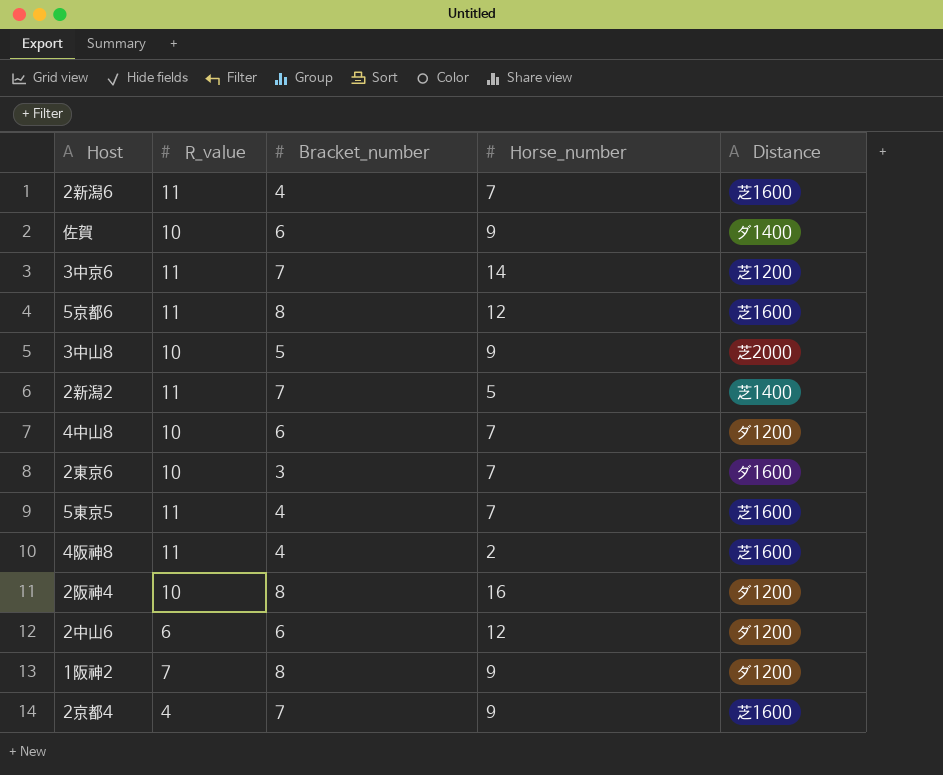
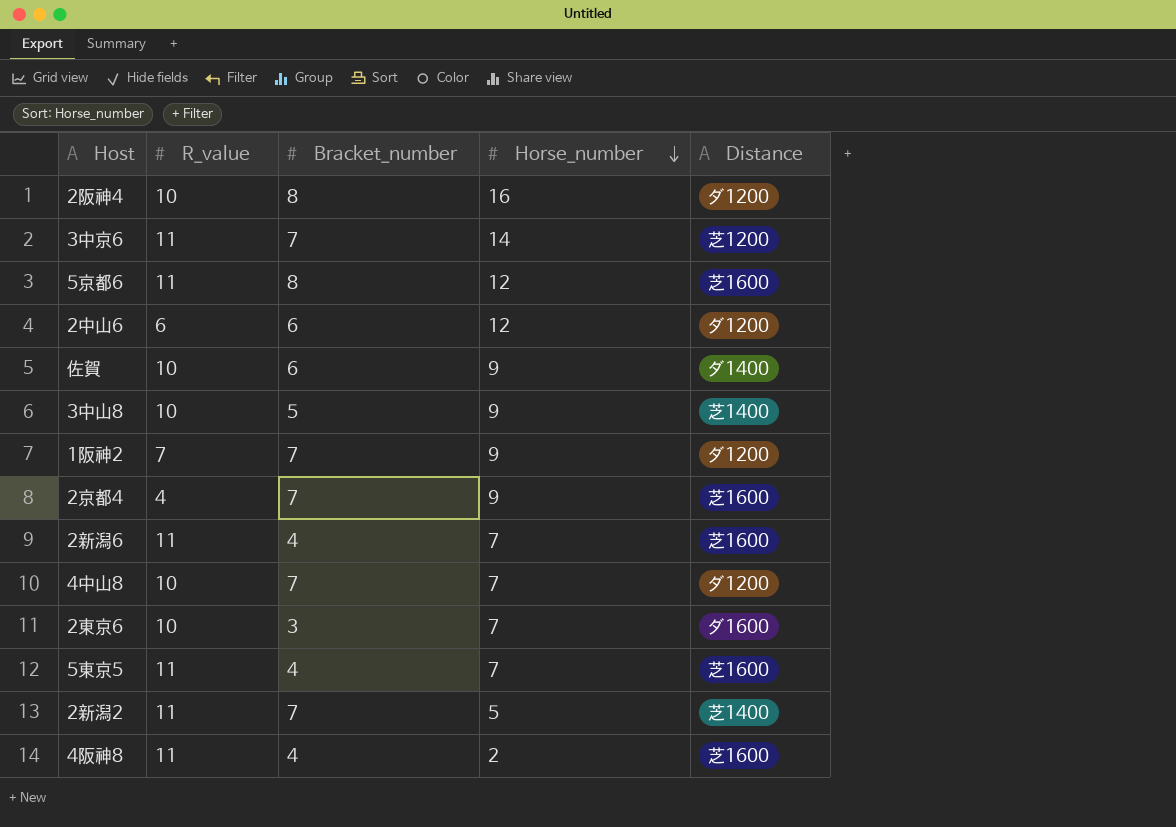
row order: none -> Horse_number descending
3中山8 | Distance: 芝2000 -> 芝1400
1阪神2 | Bracket_number: 8 -> 7
4中山8 | Bracket_number: 6 -> 7

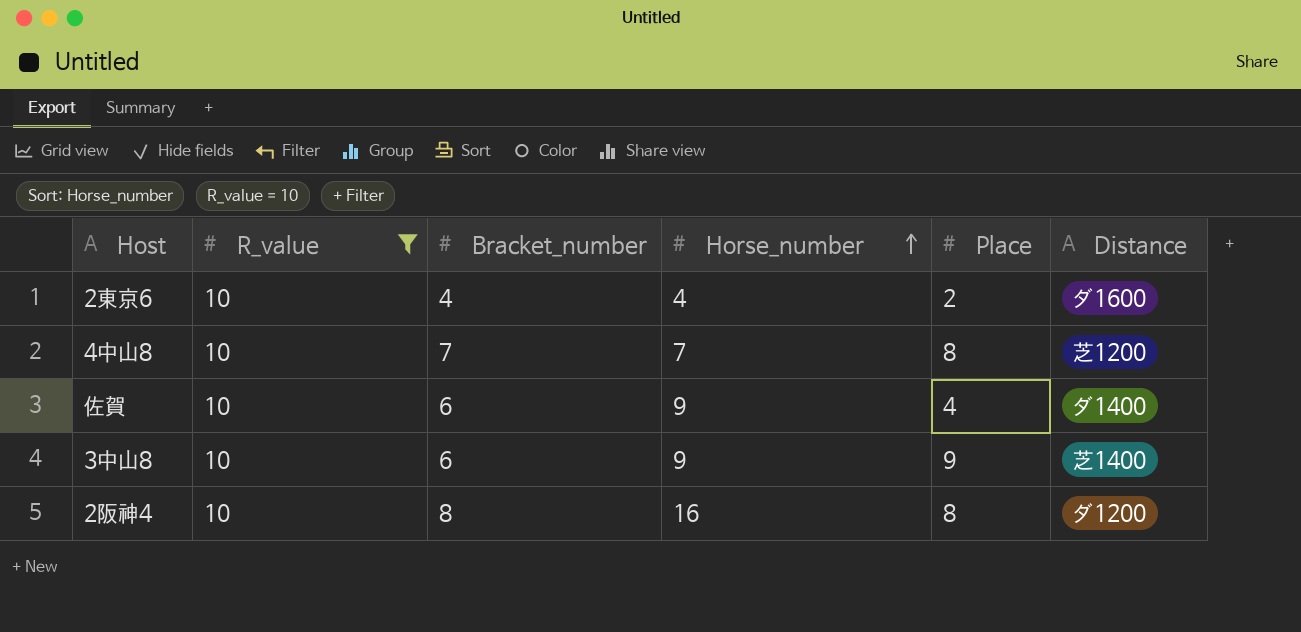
filter: none -> R_value = 10
row order: Horse_number descending -> Horse_number ascending
column Place | position: none -> 5
2東京6 | Bracket_number: 3 -> 4
2東京6 | Horse_number: 7 -> 4
4中山8 | Distance: ダ1200 -> 芝1200
3中山8 | Bracket_number: 5 -> 6

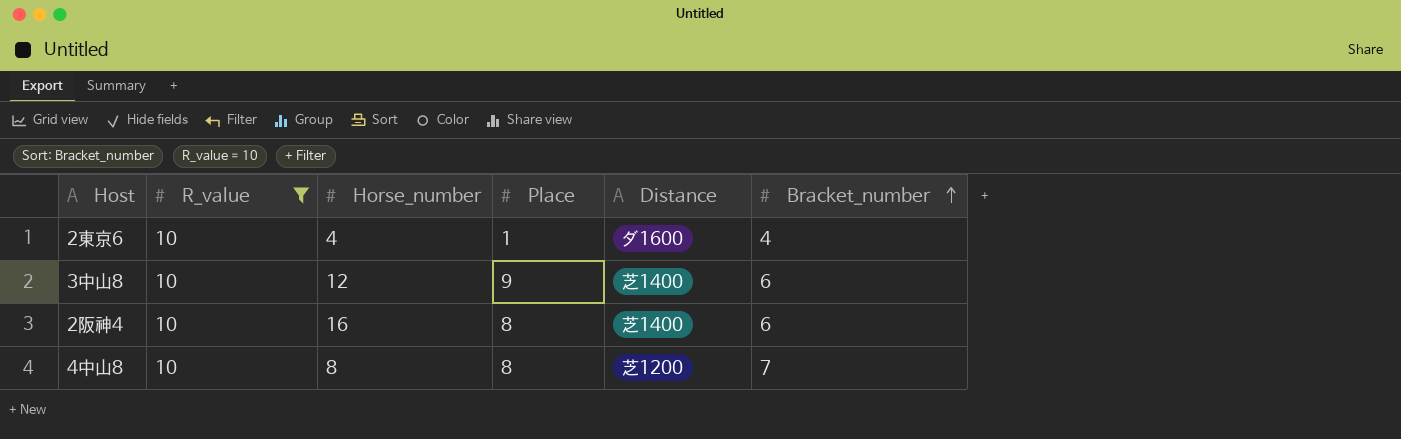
row order: Horse_number ascending -> Bracket_number ascending
column Bracket_number | position: 3 -> 6
row 佐賀: 10 | 6 | 9 | 4 | ダ1400 -> none
2東京6 | Place: 2 -> 1
3中山8 | Horse_number: 9 -> 12
2阪神4 | Distance: ダ1200 -> 芝1400
2阪神4 | Bracket_number: 8 -> 6
4中山8 | Horse_number: 7 -> 8

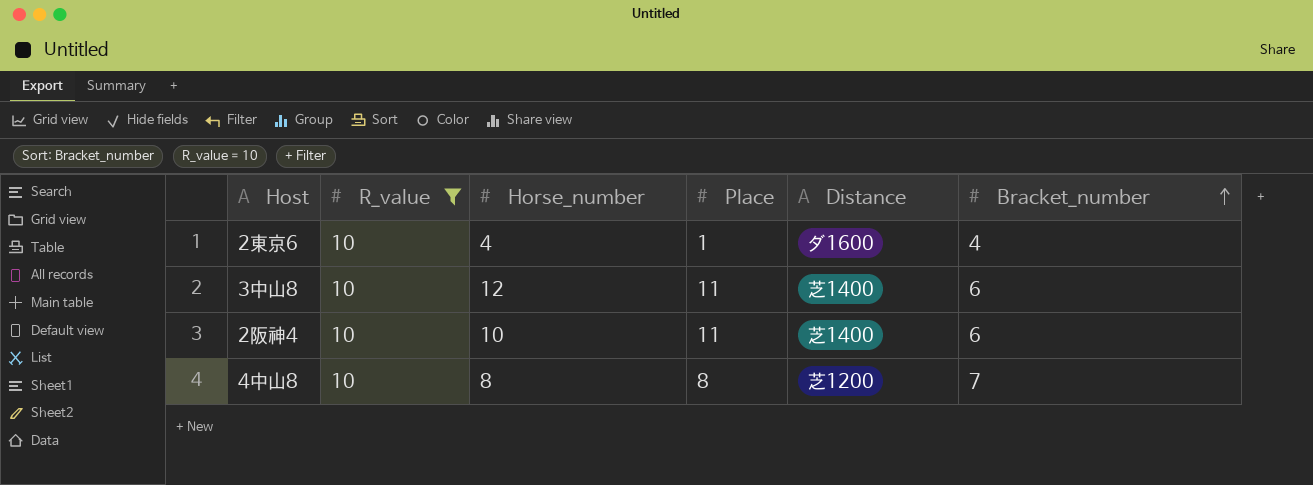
3中山8 | Place: 9 -> 11
2阪神4 | Horse_number: 16 -> 10
2阪神4 | Place: 8 -> 11

